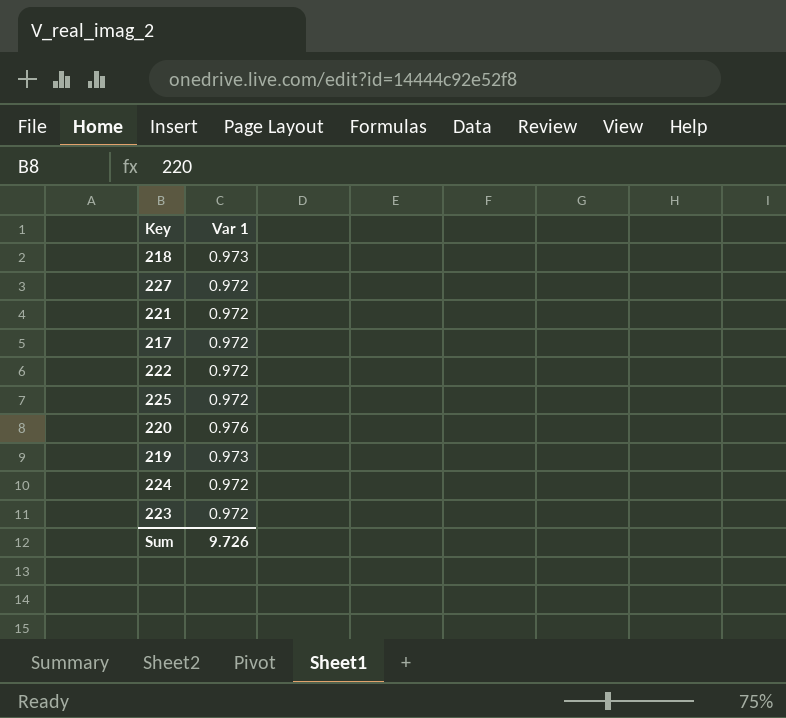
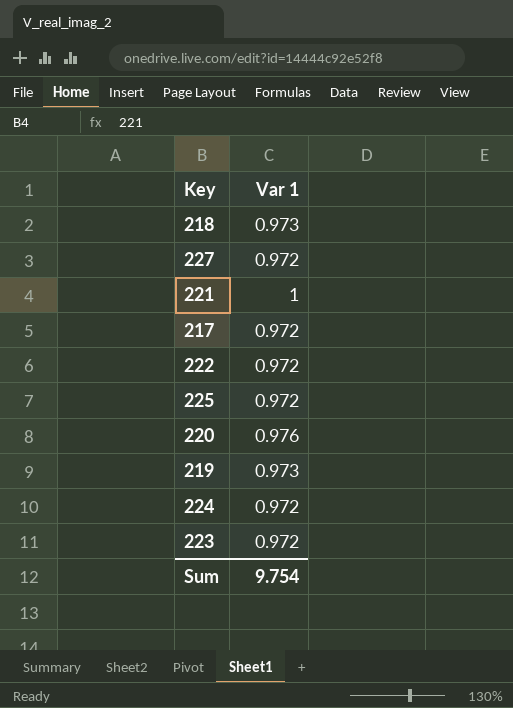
221 | Var 1: 0.972 -> 1
Sum | Var 1: 9.726 -> 9.754

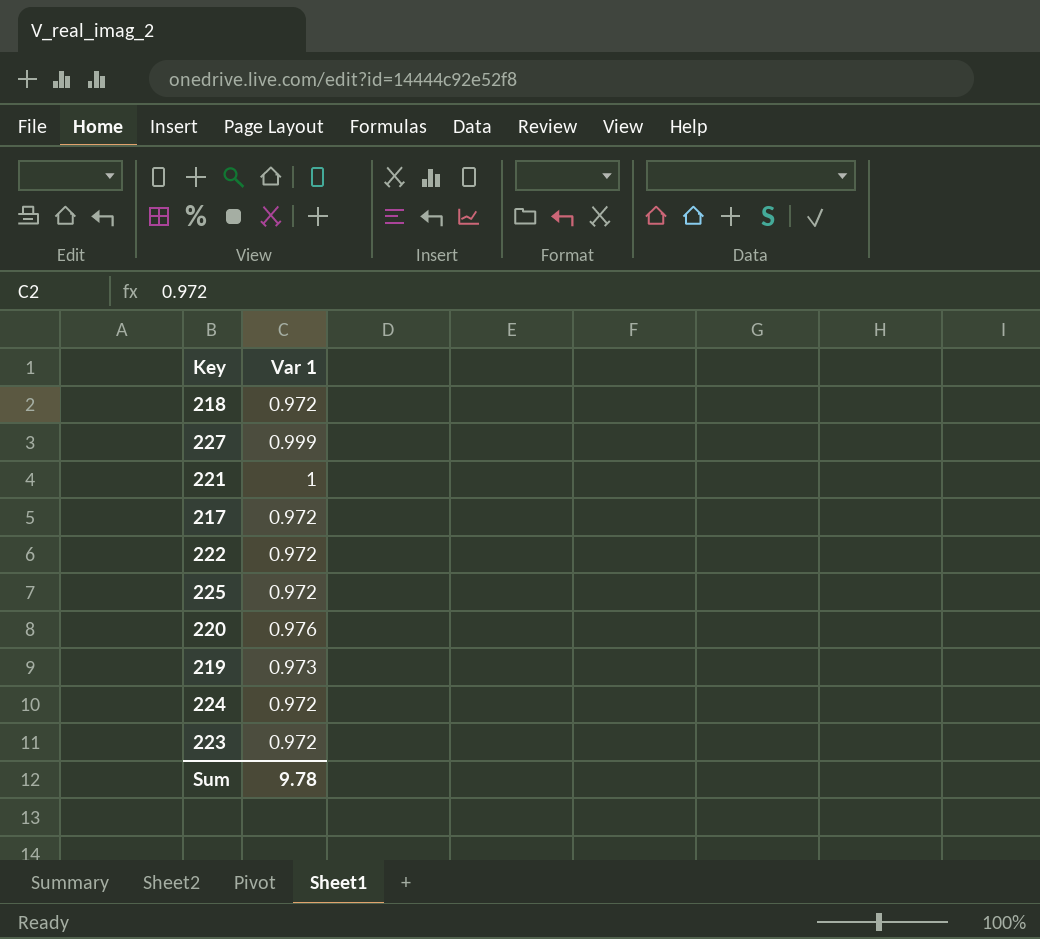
218 | Var 1: 0.973 -> 0.972
227 | Var 1: 0.972 -> 0.999
Sum | Var 1: 9.754 -> 9.78

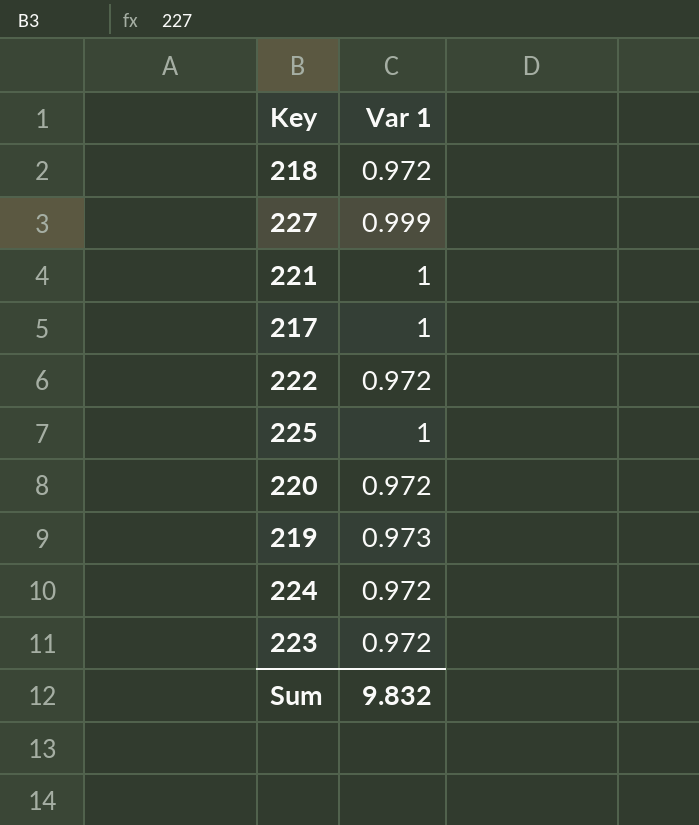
217 | Var 1: 0.972 -> 1
225 | Var 1: 0.972 -> 1
220 | Var 1: 0.976 -> 0.972
Sum | Var 1: 9.78 -> 9.832

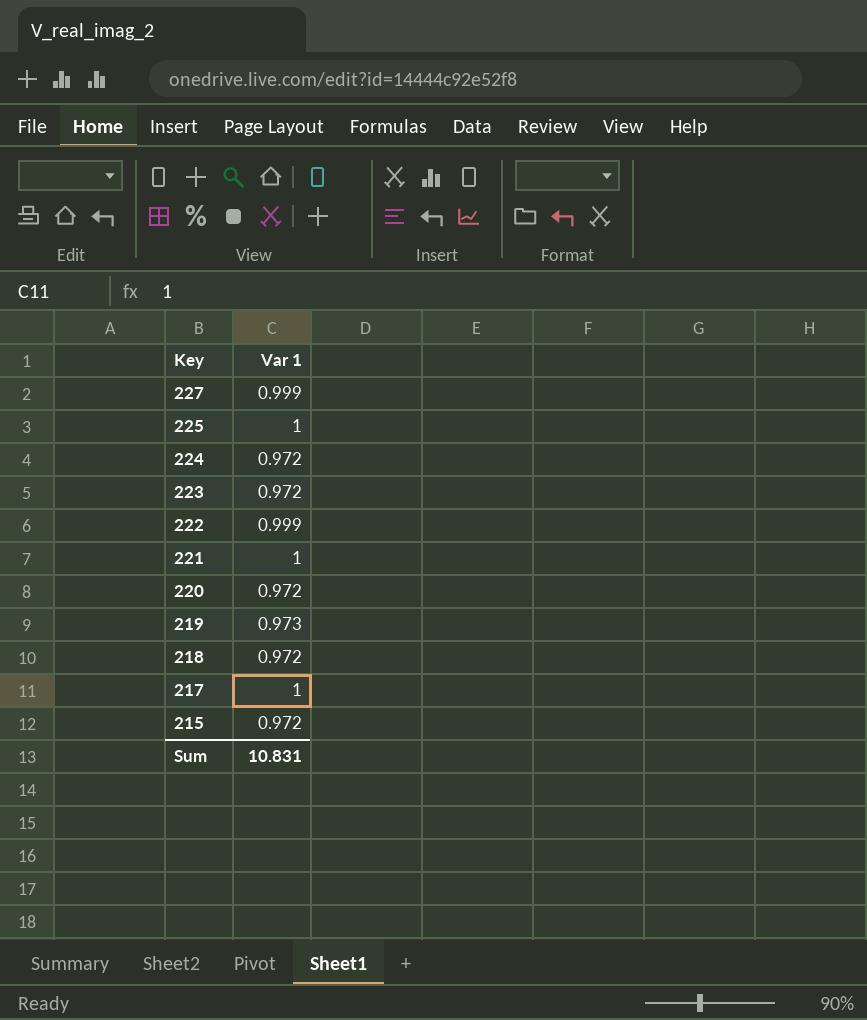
row order: none -> Key descending
222 | Var 1: 0.972 -> 0.999
row 215: none -> 0.972
Sum | Var 1: 9.832 -> 10.831

